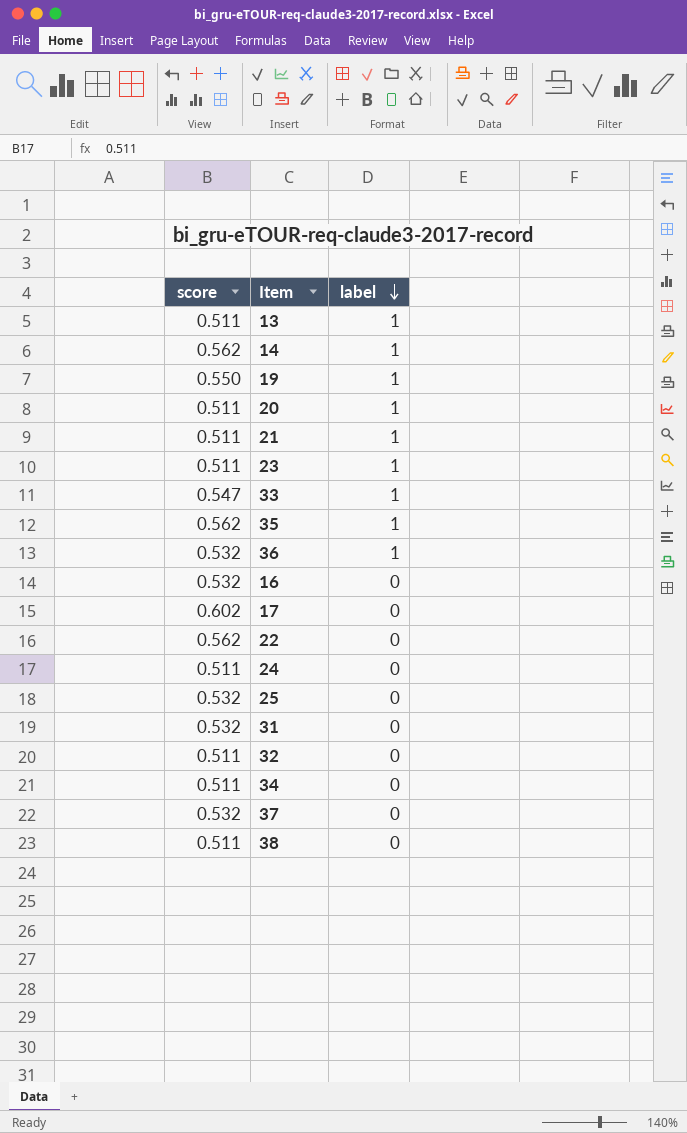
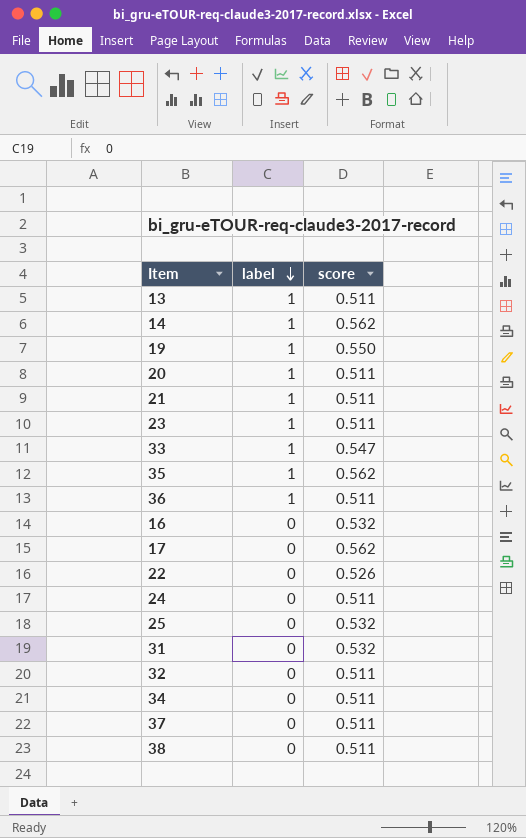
column score | position: 1 -> 3
36 | score: 0.532 -> 0.511
17 | score: 0.602 -> 0.562
22 | score: 0.562 -> 0.526
37 | score: 0.532 -> 0.511

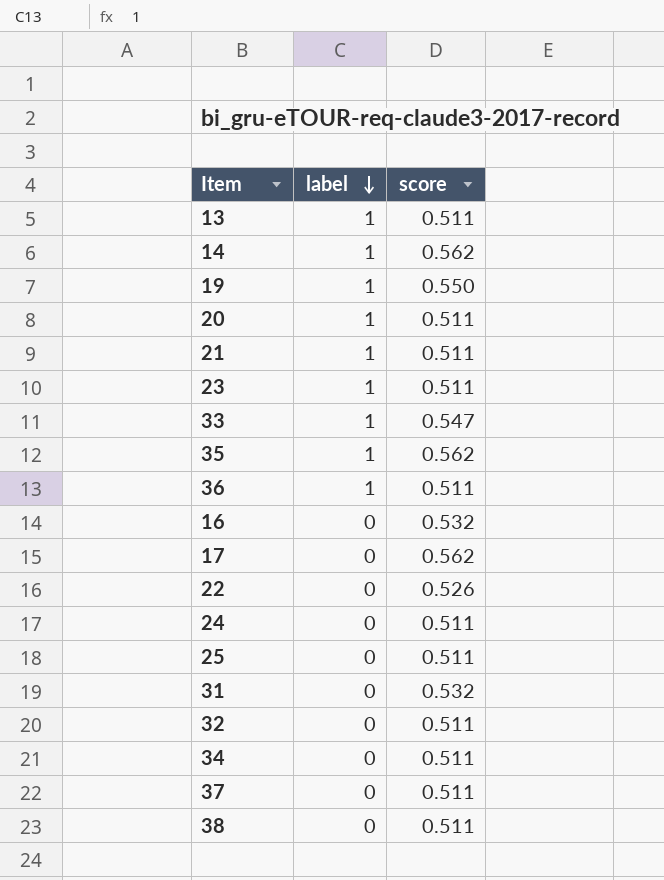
25 | score: 0.532 -> 0.511

